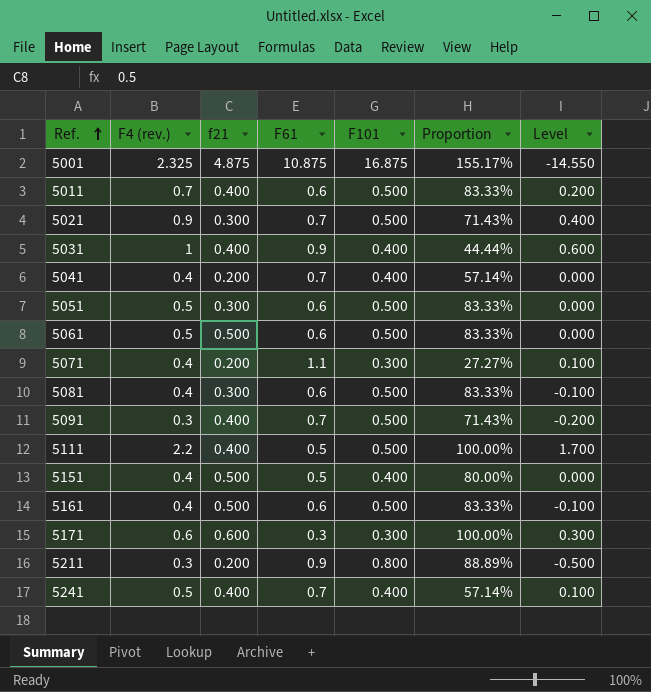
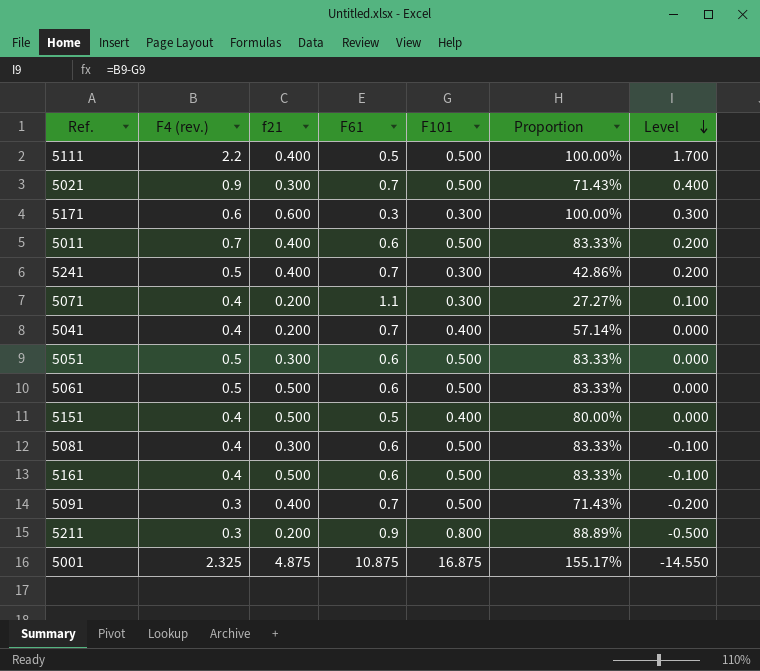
row order: Ref. ascending -> Level descending
row 5031: 1 | 0.400 | 0.9 | 0.400 | 44.44% | 0.600 -> none
5241 | F101: 0.400 -> 0.300
5241 | Proportion: 57.14% -> 42.86%
5241 | Level: 0.100 -> 0.200

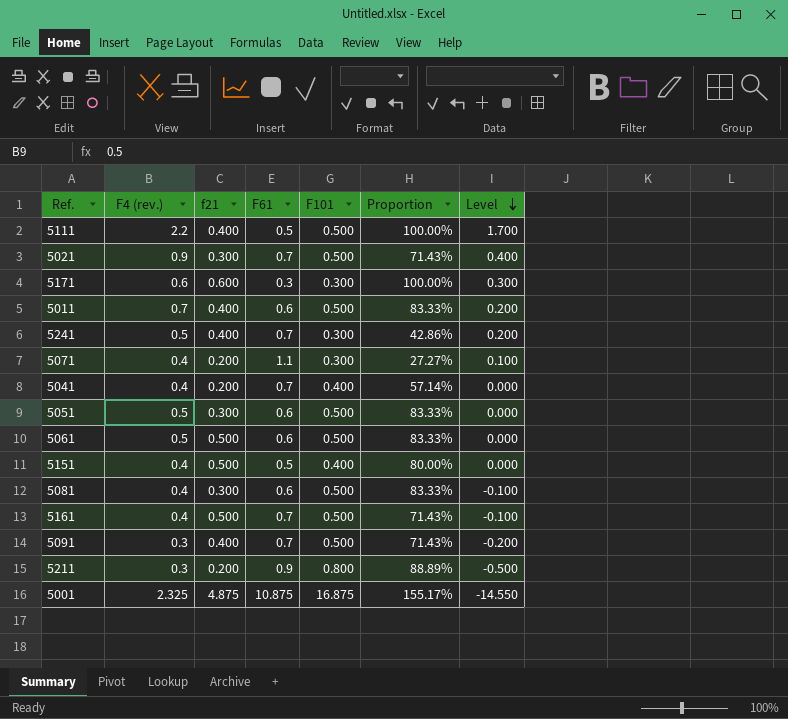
5161 | F61: 0.6 -> 0.7
5161 | Proportion: 83.33% -> 71.43%

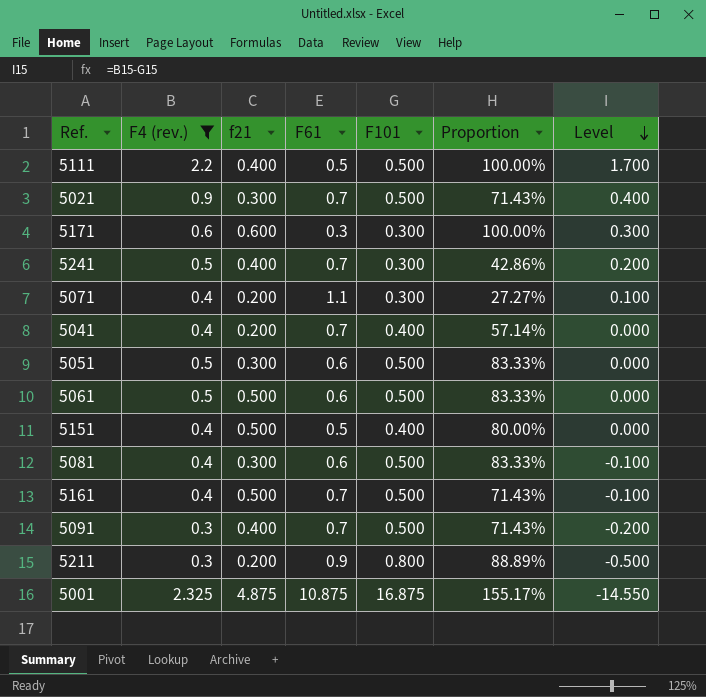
filter: none -> F4 (rev.) != 0.7

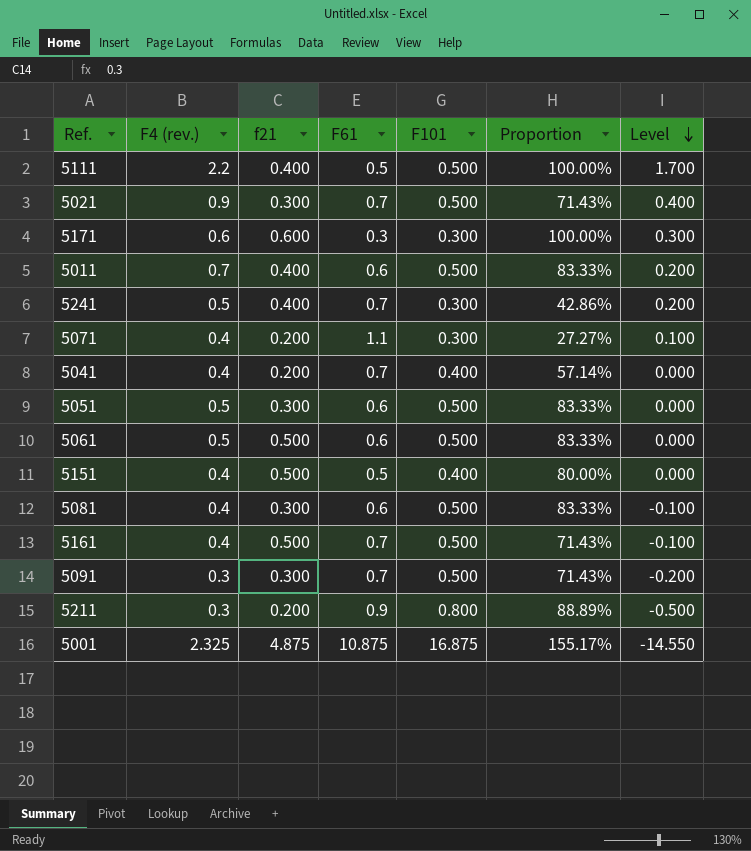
filter: F4 (rev.) != 0.7 -> none
5091 | f21: 0.400 -> 0.300

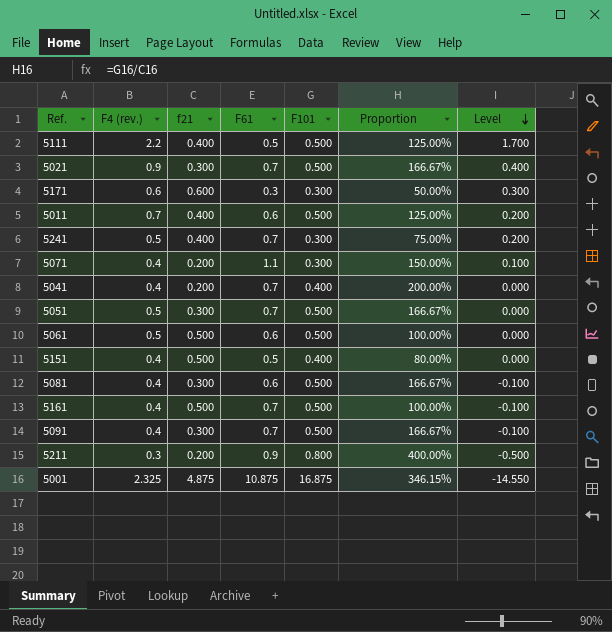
column Proportion | formula: [F101] / [F61] -> [F101] / [f21]
5051 | F61: 0.6 -> 0.7
5091 | F4 (rev.): 0.3 -> 0.4
5091 | Level: -0.200 -> -0.100

